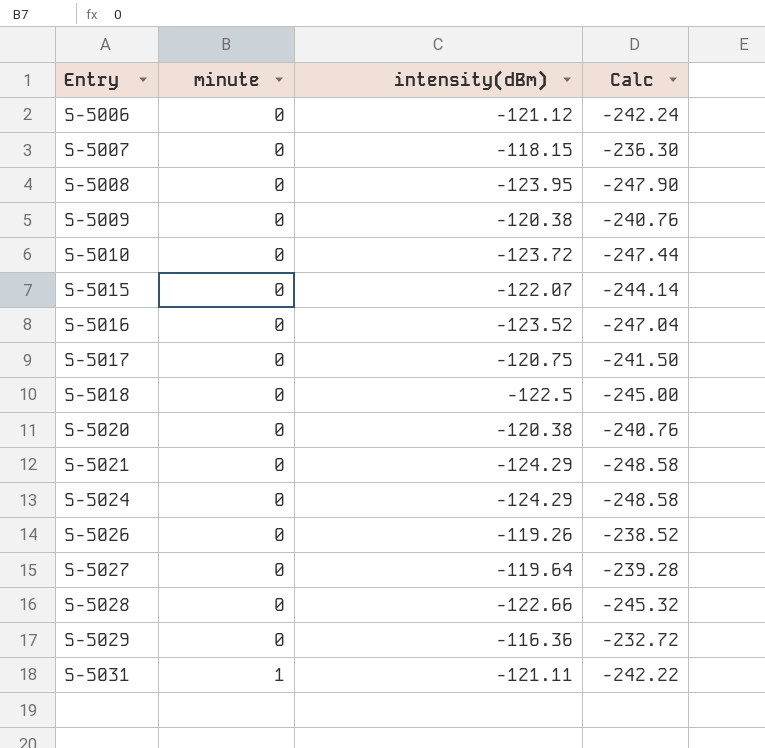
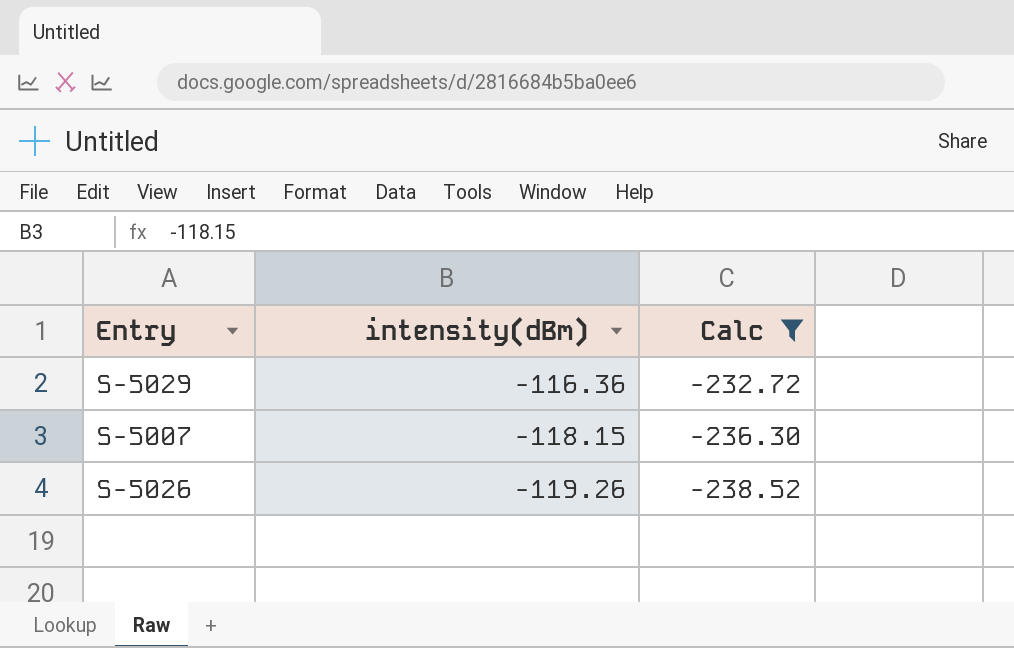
filter: none -> Calc >= -238.52
row order: Entry ascending -> intensity(dBm) descending
column minute | position: 2 -> none

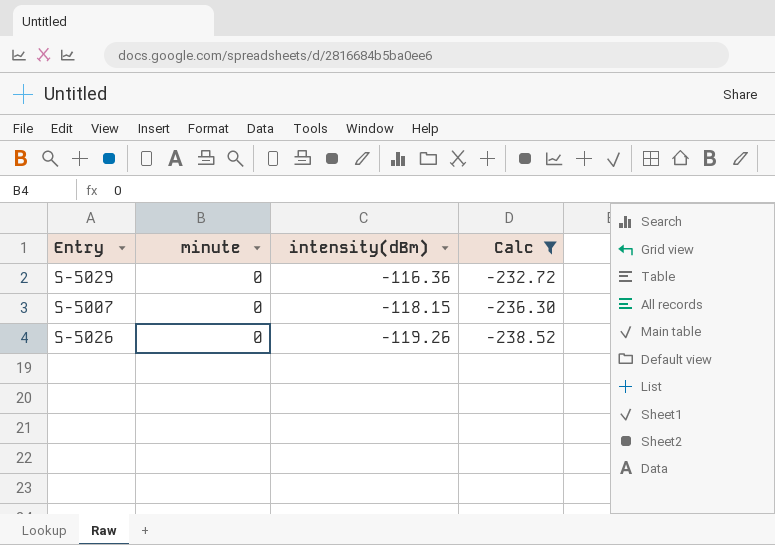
column minute | position: none -> 2

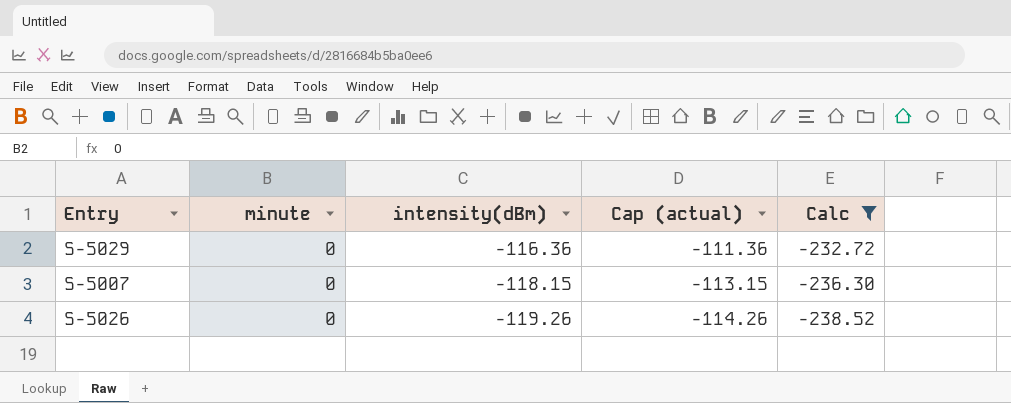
column Cap (actual) | formula: none -> [intensity(dBm)] + 5

